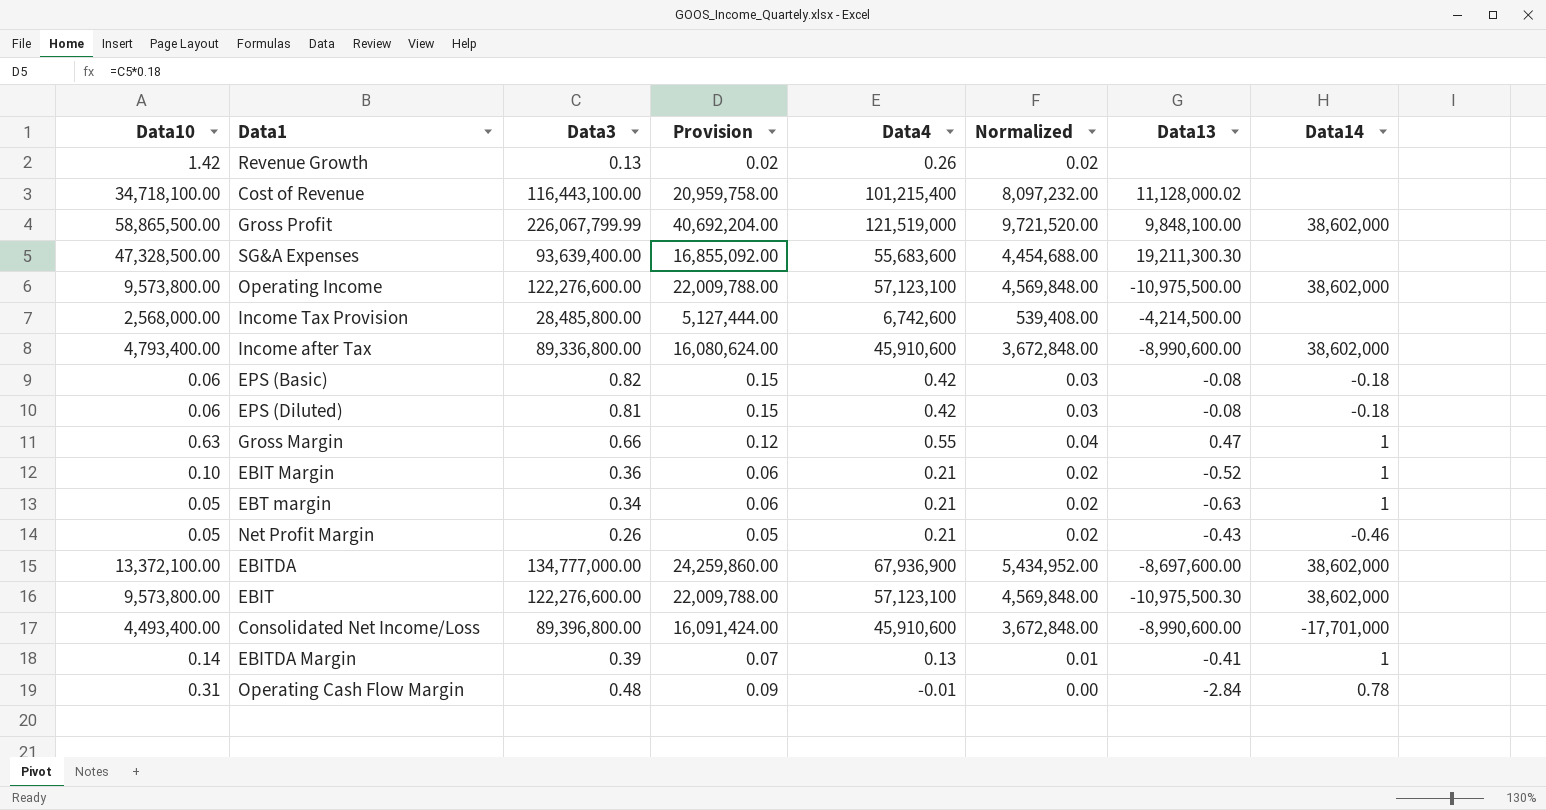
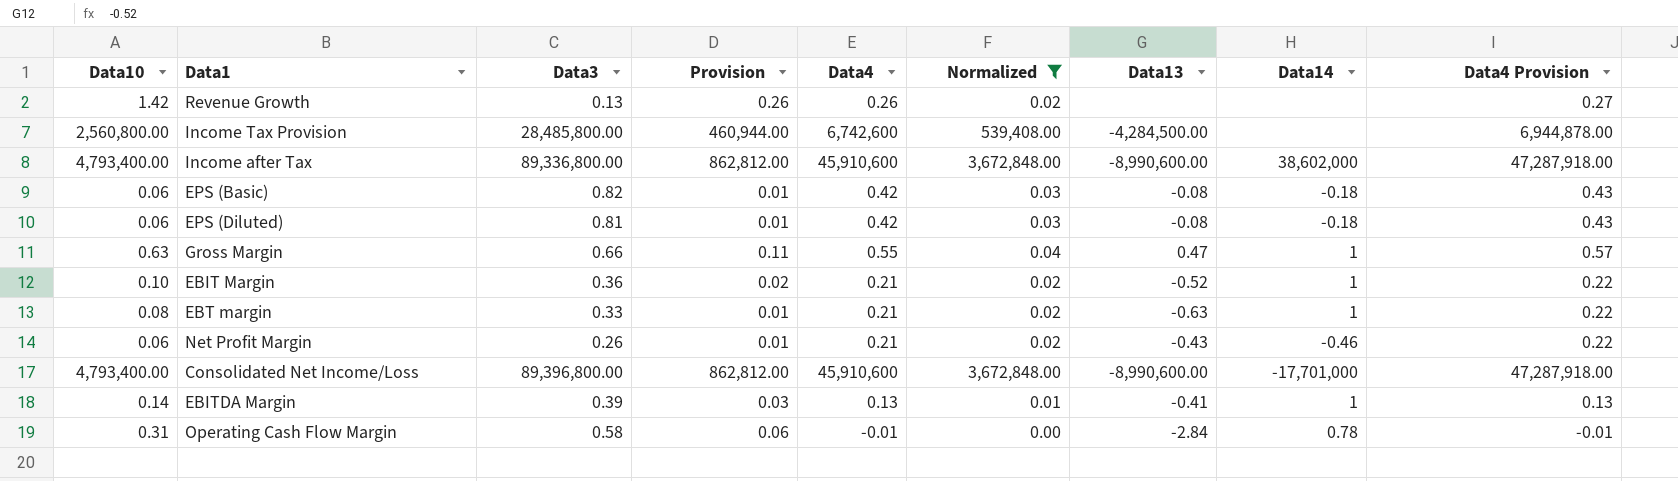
filter: none -> Normalized <= 3,672,848.00
column Provision | formula: [Data3] * 0.18 -> [Data10] * 0.18
column Data4 Provision | formula: none -> [Data4] * 1.03
Income Tax Provision | Data10: 2,568,000.00 -> 2,560,800.00
Income Tax Provision | Data13: -4,214,500.00 -> -4,284,500.00
EBT margin | Data10: 0.05 -> 0.08
EBT margin | Data3: 0.34 -> 0.33
Net Profit Margin | Data10: 0.05 -> 0.06
Consolidated Net Income/Loss | Data10: 4,493,400.00 -> 4,793,400.00
Operating Cash Flow Margin | Data3: 0.48 -> 0.58

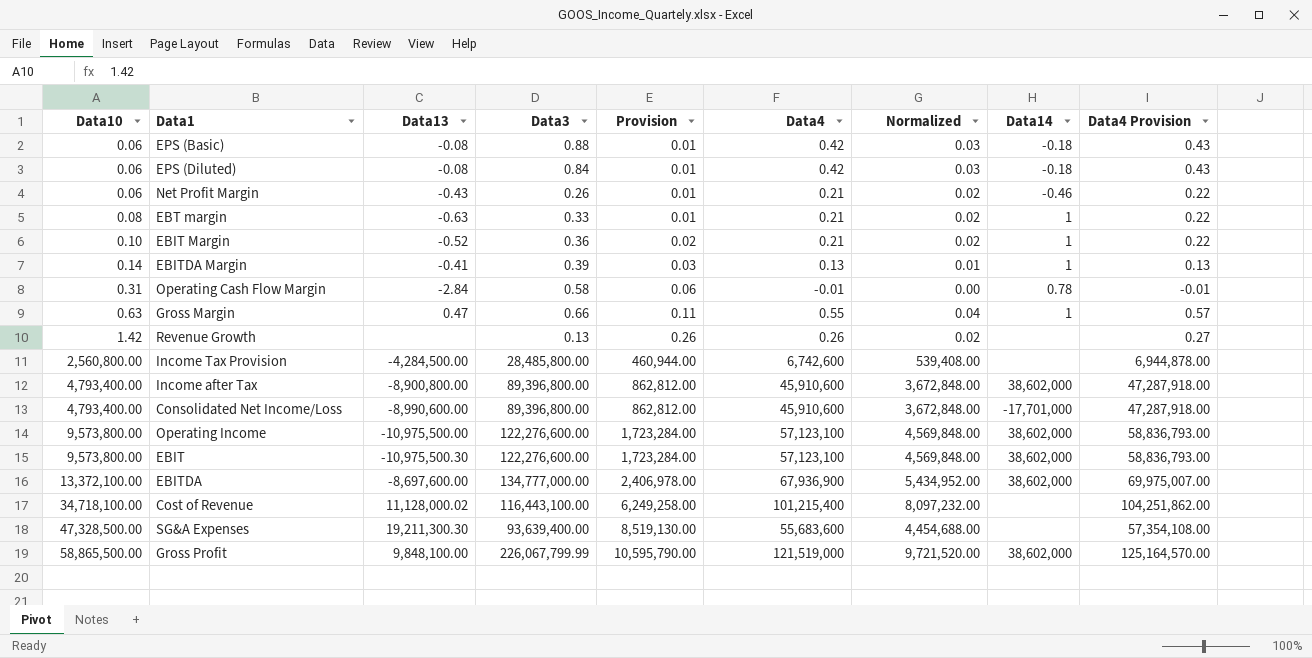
filter: Normalized <= 3,672,848.00 -> none
row order: none -> Data10 ascending
column Data13 | position: 7 -> 3
EPS (Basic) | Data3: 0.82 -> 0.88
EPS (Diluted) | Data3: 0.81 -> 0.84
Income after Tax | Data13: -8,990,600.00 -> -8,900,800.00
Income after Tax | Data3: 89,336,800.00 -> 89,396,800.00

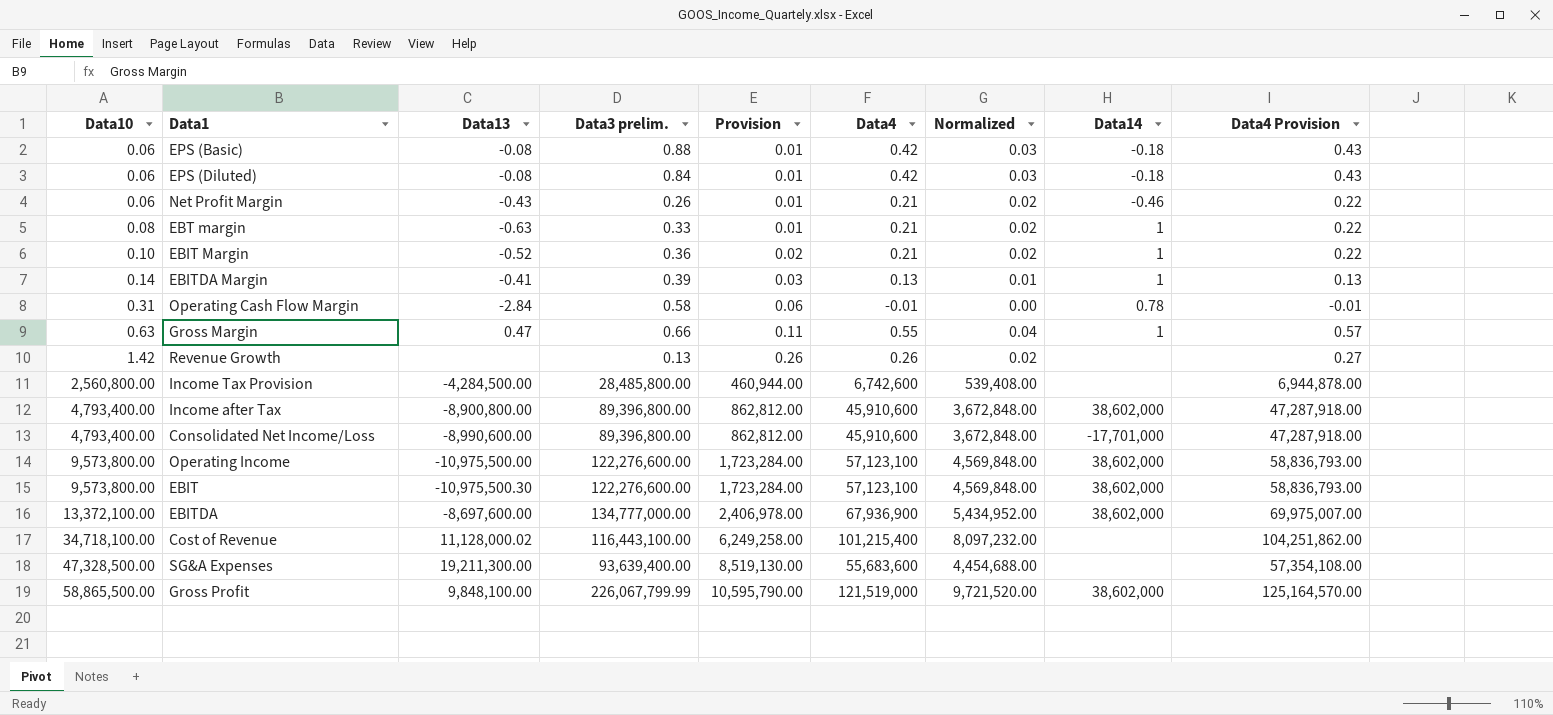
column name: Data3 -> Data3 prelim.
SG&A Expenses | Data13: 19,211,300.30 -> 19,211,300.00

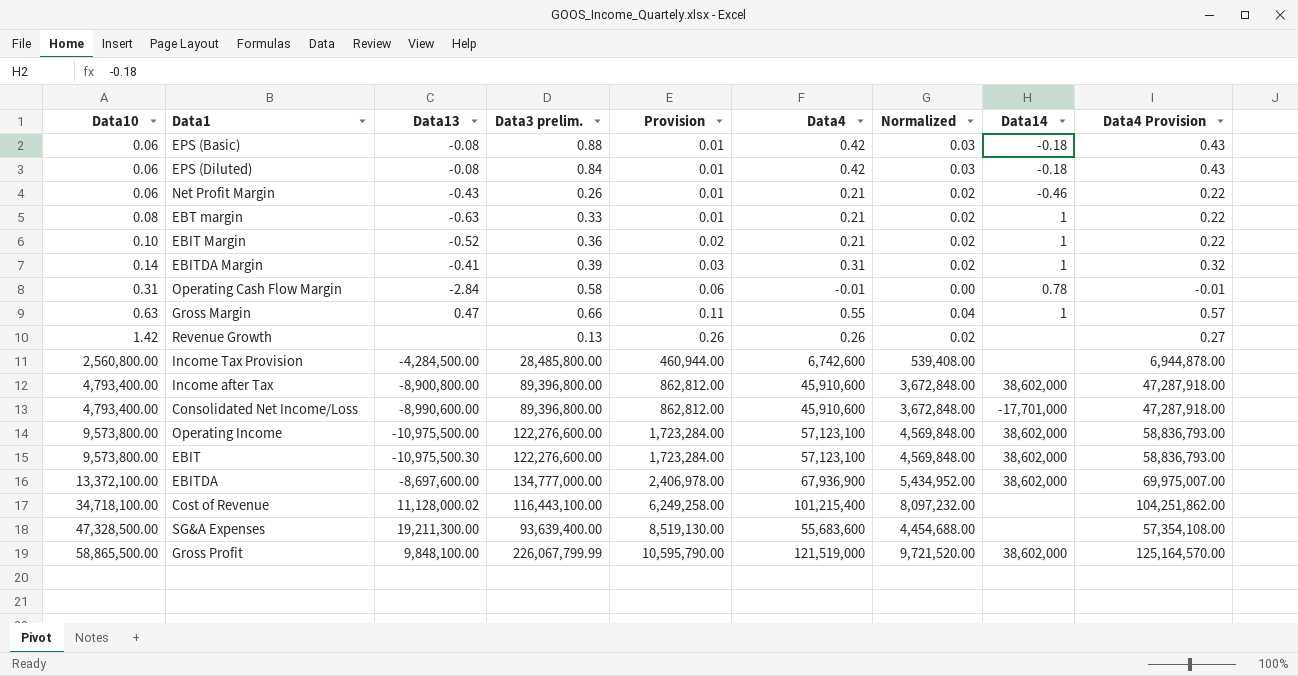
EBITDA Margin | Data4: 0.13 -> 0.31
EBITDA Margin | Normalized: 0.01 -> 0.02
EBITDA Margin | Data4 Provision: 0.13 -> 0.32

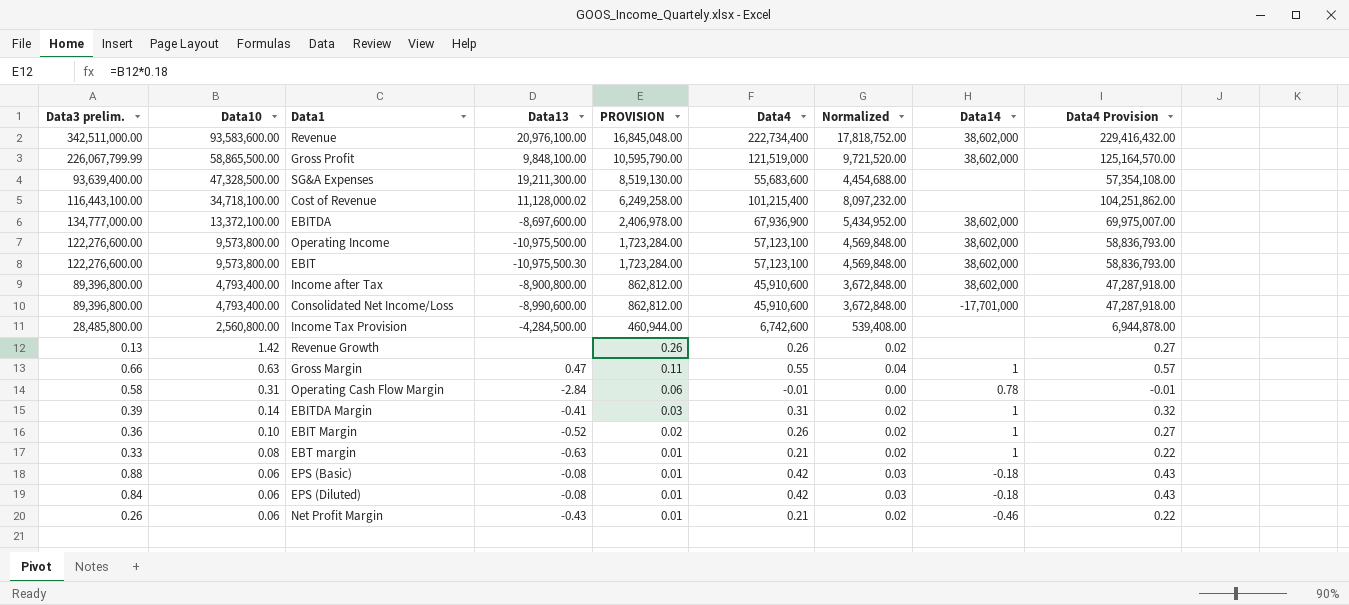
row order: Data10 ascending -> Data10 descending
column Data3 prelim. | position: 4 -> 1
column name: Provision -> PROVISION
row Revenue: none -> 342,511,000.00 | 93,583,600.00 | 20,976,100.00 | 16,845,048.00 | 222,734,400 | 17,818,752.00 | 38,602,000 | 229,416,432.00
EBIT Margin | Data4: 0.21 -> 0.26
EBIT Margin | Data4 Provision: 0.22 -> 0.27

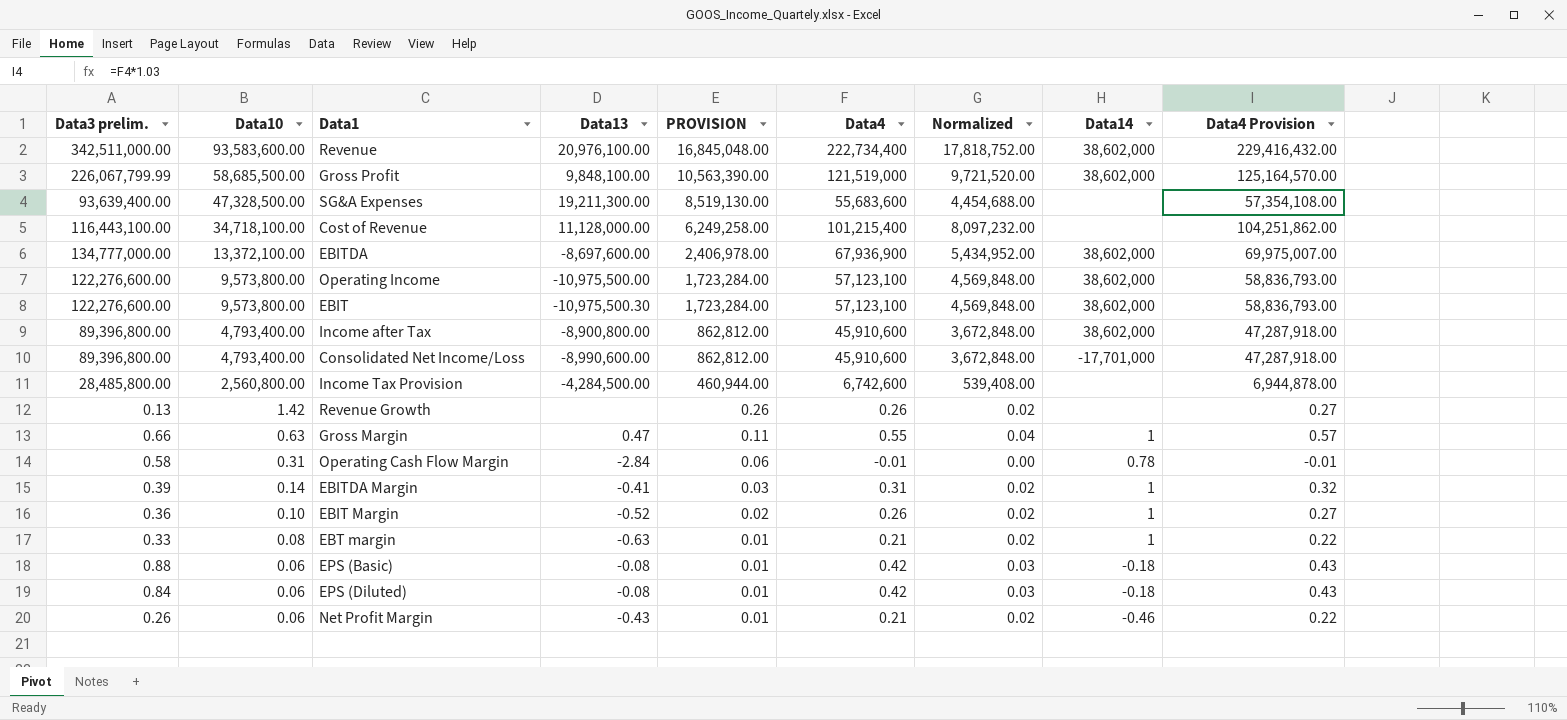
Gross Profit | Data10: 58,865,500.00 -> 58,685,500.00
Gross Profit | PROVISION: 10,595,790.00 -> 10,563,390.00
Cost of Revenue | Data13: 11,128,000.02 -> 11,128,000.00

